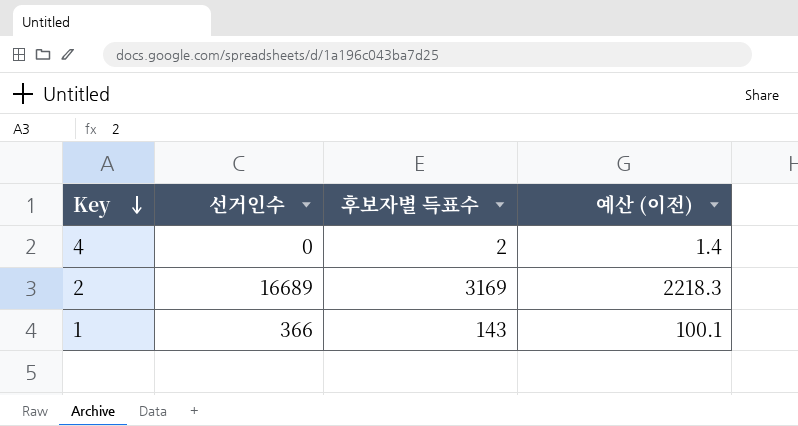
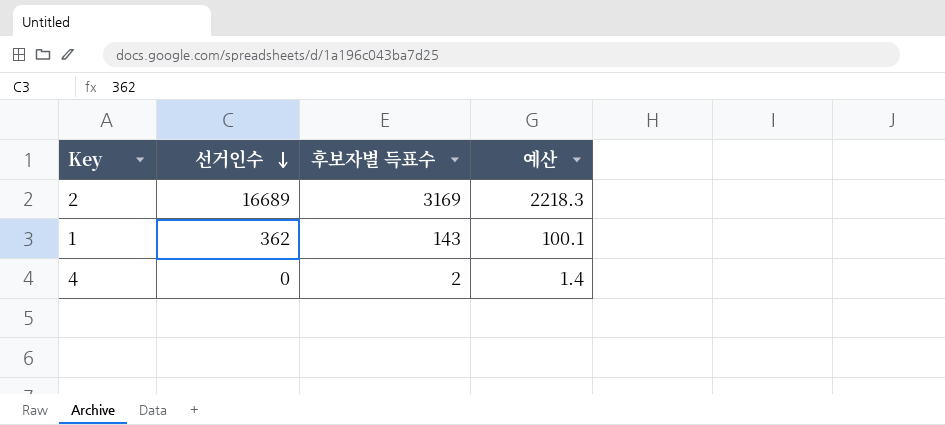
row order: Key descending -> 선거인수 descending
column name: 예산 (이전) -> 예산
1 | 선거인수: 366 -> 362

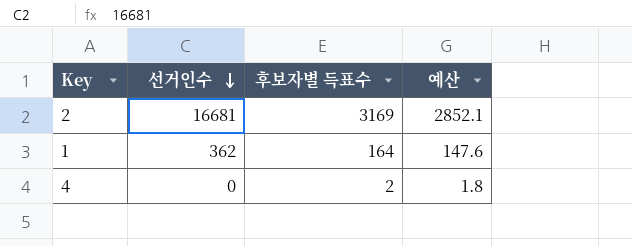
column 예산 | formula: [후보자별 득표수] * 0.7 -> [후보자별 득표수] * 0.9
2 | 선거인수: 16689 -> 16681
1 | 후보자별 득표수: 143 -> 164

